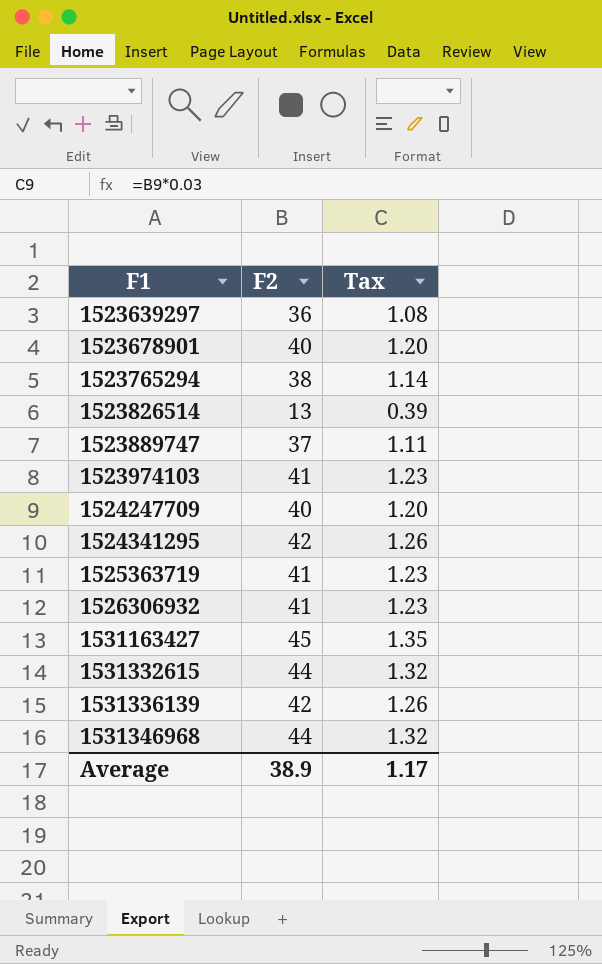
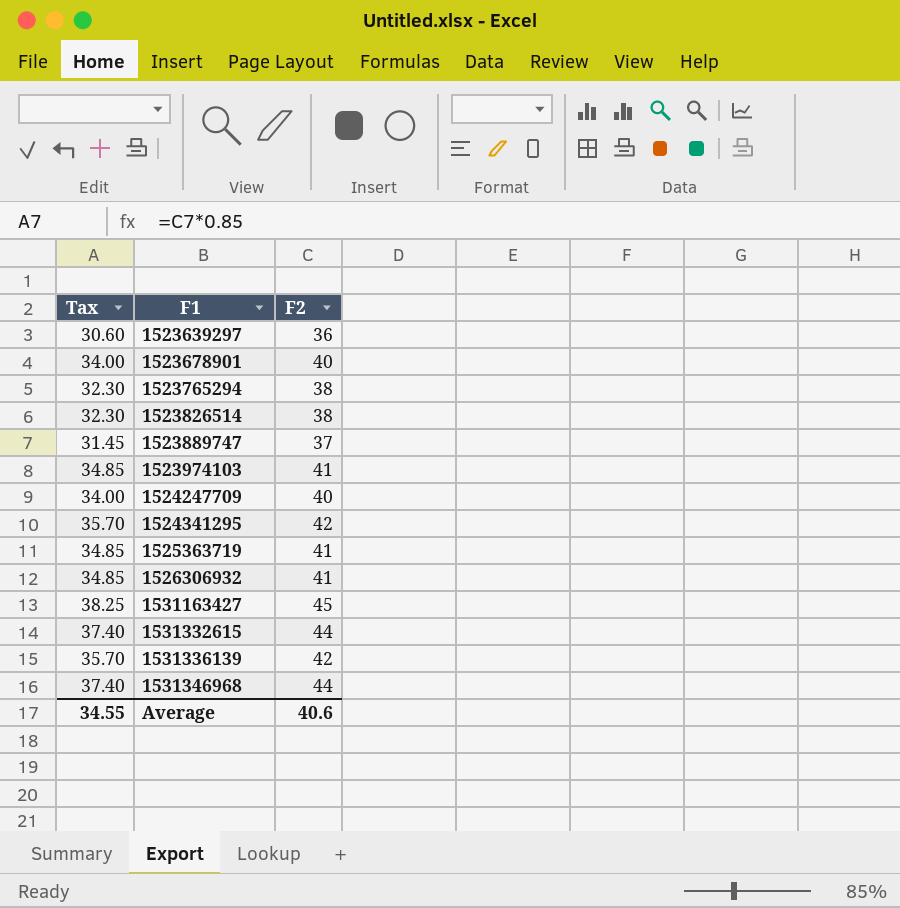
column Tax | formula: [F2] * 0.03 -> [F2] * 0.85
column Tax | position: 3 -> 1
1523826514 | F2: 13 -> 38
Average | Tax: 1.17 -> 34.55
Average | F2: 38.9 -> 40.6

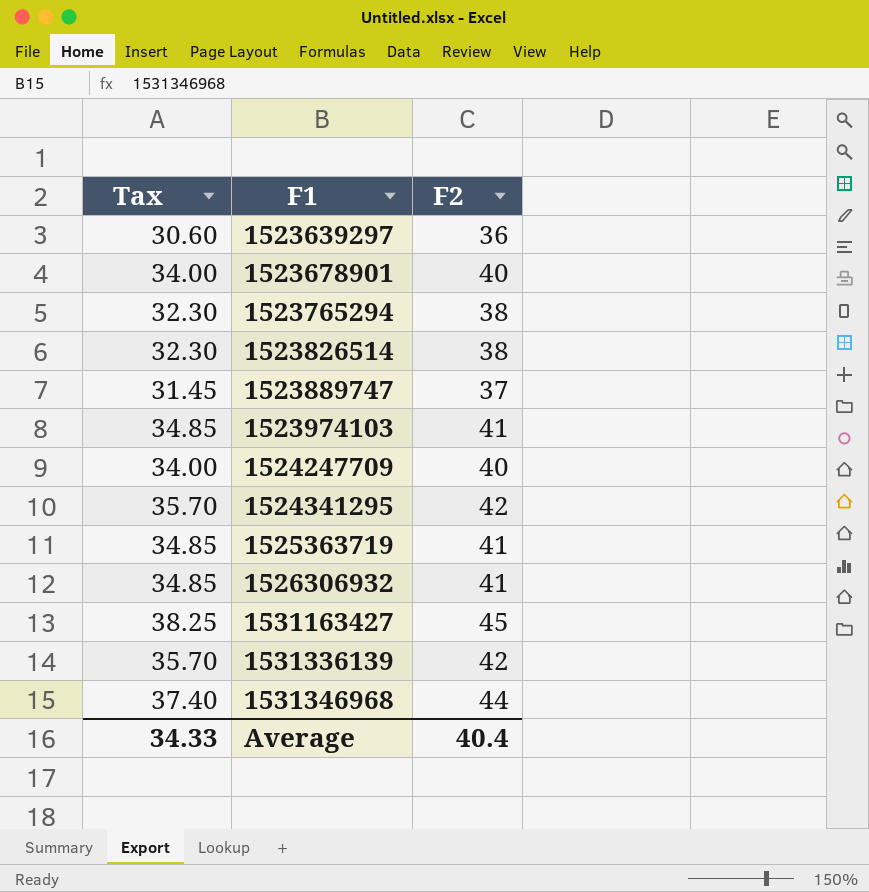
row 1531332615: 37.40 | 44 -> none
Average | Tax: 34.55 -> 34.33
Average | F2: 40.6 -> 40.4

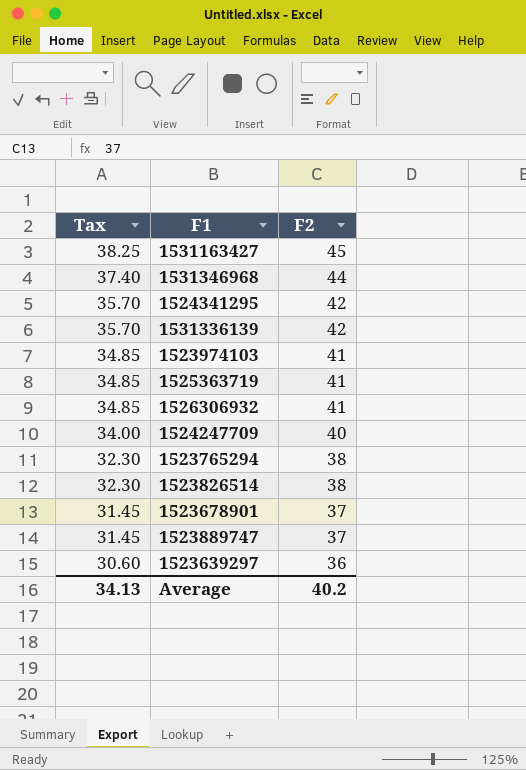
row order: F1 ascending -> Tax descending
1523678901 | Tax: 34.00 -> 31.45
1523678901 | F2: 40 -> 37
Average | Tax: 34.33 -> 34.13
Average | F2: 40.4 -> 40.2

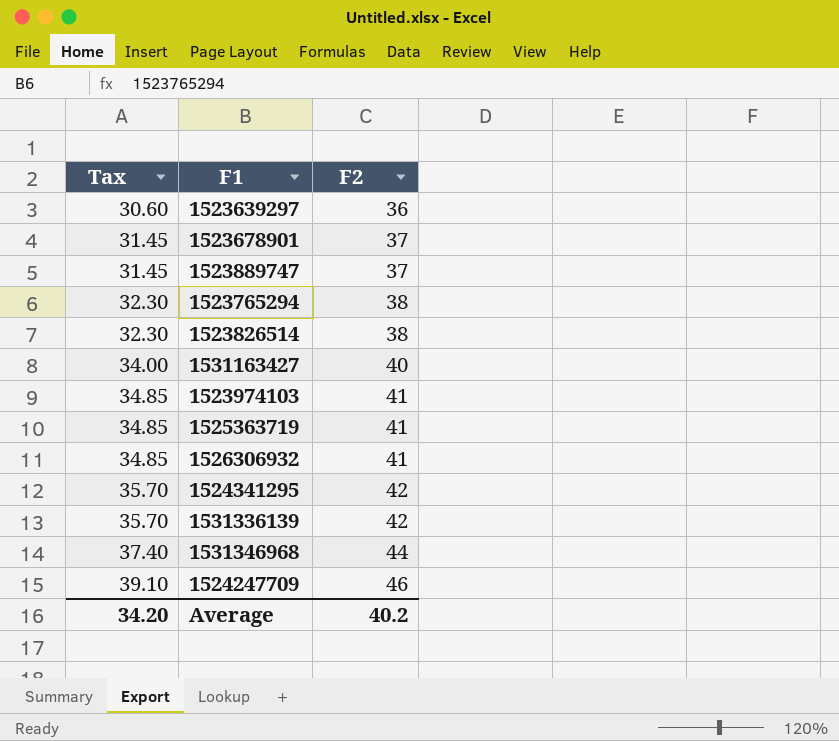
row order: Tax descending -> Tax ascending
1531163427 | Tax: 38.25 -> 34.00
1531163427 | F2: 45 -> 40
1524247709 | Tax: 34.00 -> 39.10
1524247709 | F2: 40 -> 46
Average | Tax: 34.13 -> 34.20

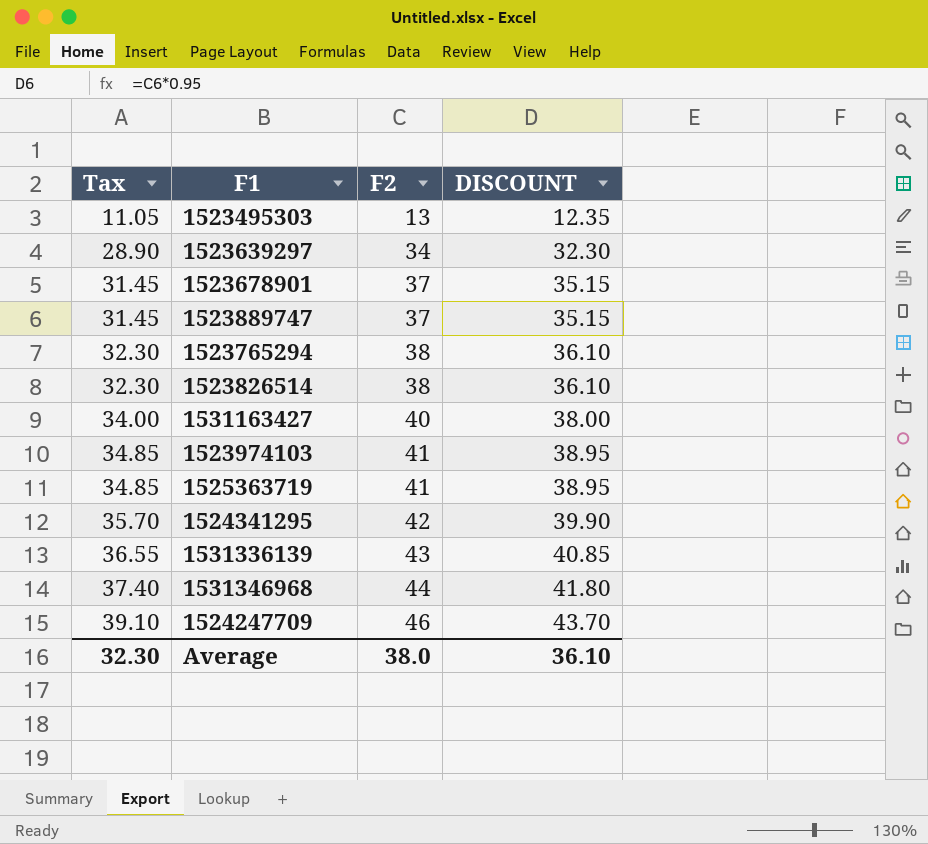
column DISCOUNT | formula: none -> [F2] * 0.95
row 1526306932: 34.85 | 41 -> none
row 1523495303: none -> 11.05 | 13 | 12.35
1523639297 | Tax: 30.60 -> 28.90
1523639297 | F2: 36 -> 34
1531336139 | Tax: 35.70 -> 36.55
1531336139 | F2: 42 -> 43
Average | Tax: 34.20 -> 32.30
Average | F2: 40.2 -> 38.0

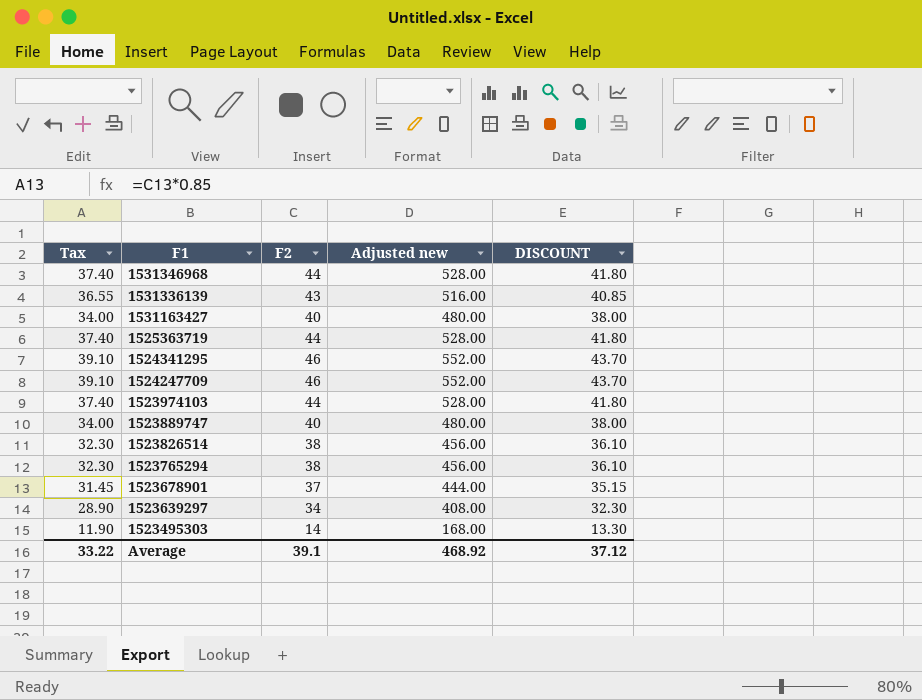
row order: Tax ascending -> F1 descending
column Adjusted new | formula: none -> [F2] * 12
1525363719 | Tax: 34.85 -> 37.40
1525363719 | F2: 41 -> 44
1525363719 | DISCOUNT: 38.95 -> 41.80
1524341295 | Tax: 35.70 -> 39.10
1524341295 | F2: 42 -> 46
1524341295 | DISCOUNT: 39.90 -> 43.70
1523974103 | Tax: 34.85 -> 37.40
1523974103 | F2: 41 -> 44
1523974103 | DISCOUNT: 38.95 -> 41.80
1523889747 | Tax: 31.45 -> 34.00
1523889747 | F2: 37 -> 40
1523889747 | DISCOUNT: 35.15 -> 38.00
1523495303 | Tax: 11.05 -> 11.90
1523495303 | F2: 13 -> 14
1523495303 | DISCOUNT: 12.35 -> 13.30
Average | Tax: 32.30 -> 33.22
Average | F2: 38.0 -> 39.1
Average | DISCOUNT: 36.10 -> 37.12

